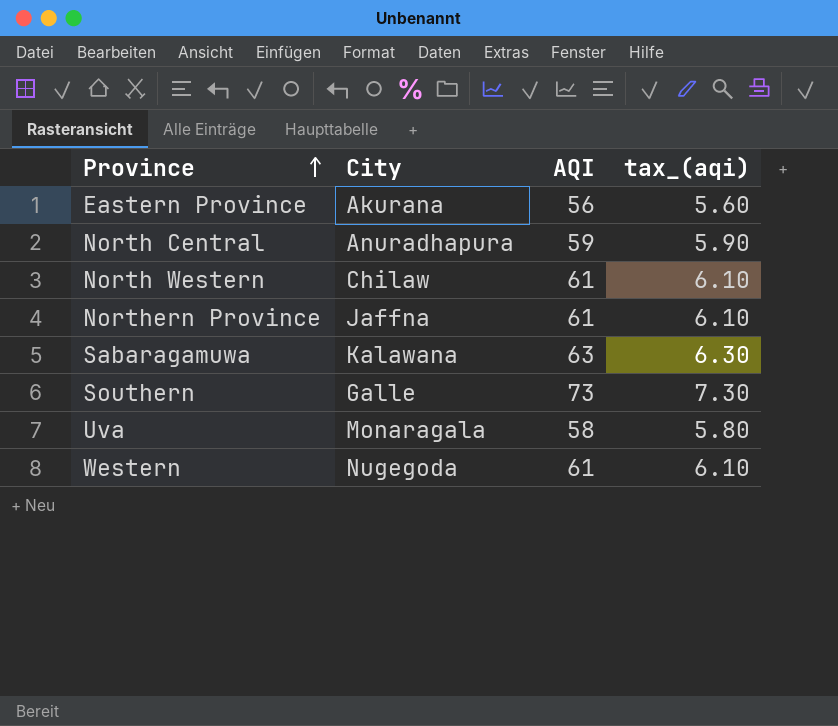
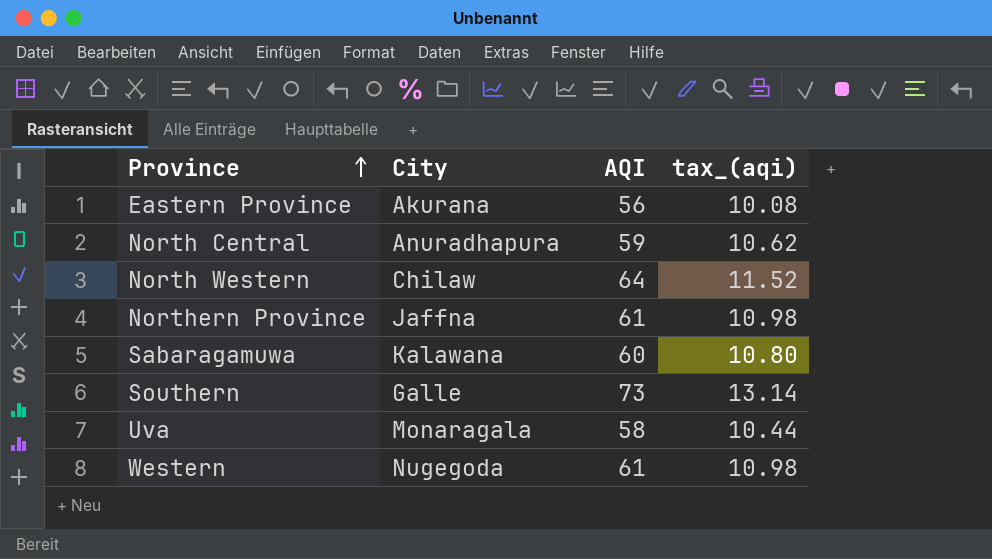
column tax_(aqi) | formula: [AQI] * 0.1 -> [AQI] * 0.18
North Western | AQI: 61 -> 64
Sabaragamuwa | AQI: 63 -> 60

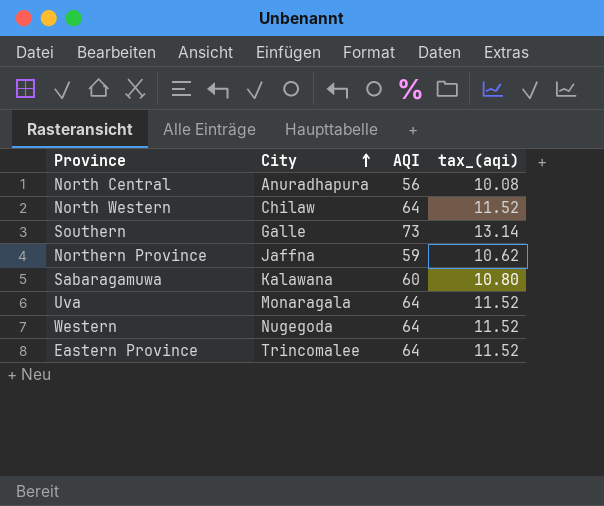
row order: Province ascending -> City ascending
North Central | AQI: 59 -> 56
North Central | tax_(aqi): 10.62 -> 10.08
Northern Province | AQI: 61 -> 59
Northern Province | tax_(aqi): 10.98 -> 10.62
Uva | AQI: 58 -> 64
Uva | tax_(aqi): 10.44 -> 11.52
Western | AQI: 61 -> 64
Western | tax_(aqi): 10.98 -> 11.52
Eastern Province | City: Akurana -> Trincomalee
Eastern Province | AQI: 56 -> 64
Eastern Province | tax_(aqi): 10.08 -> 11.52

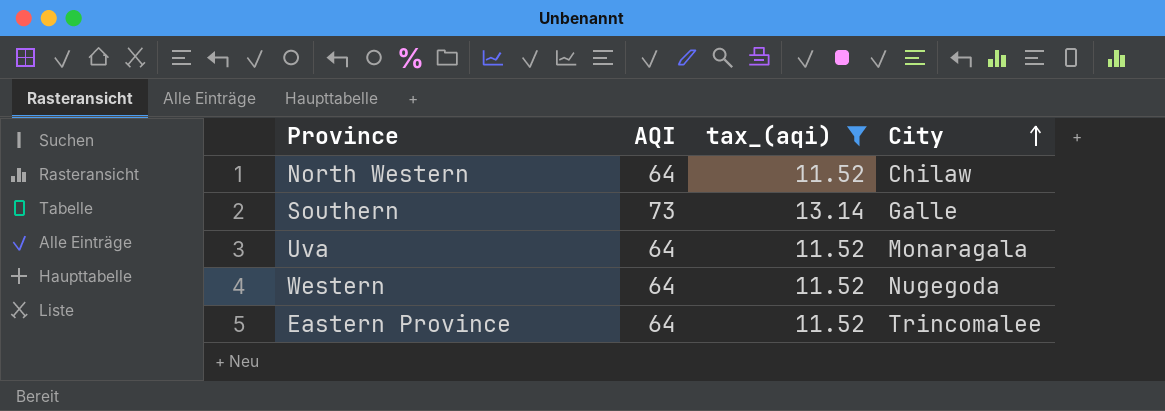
filter: none -> tax_(aqi) >= 11.52
column City | position: 2 -> 4

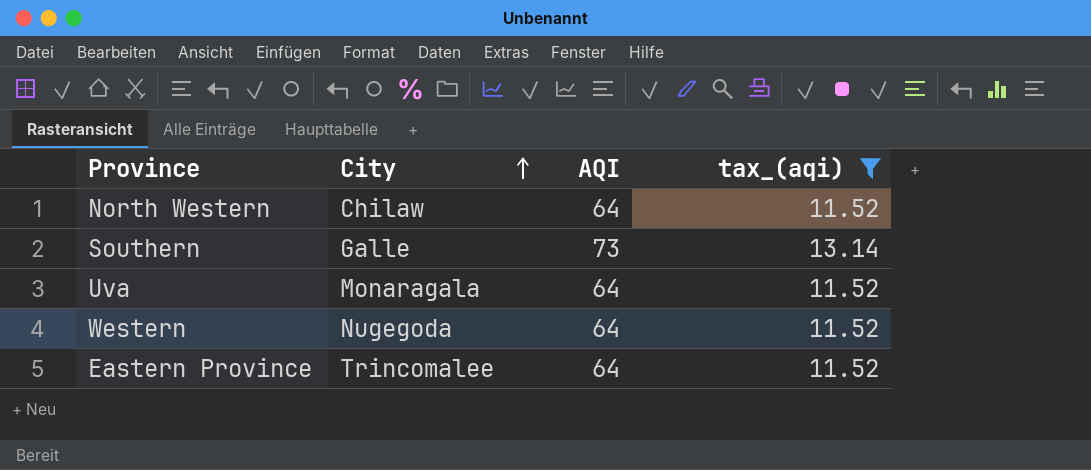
column City | position: 4 -> 2

